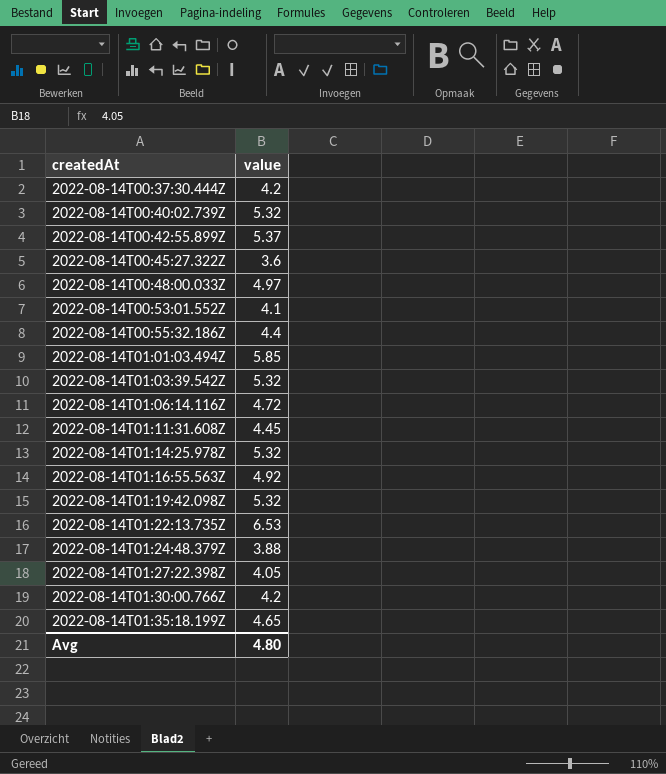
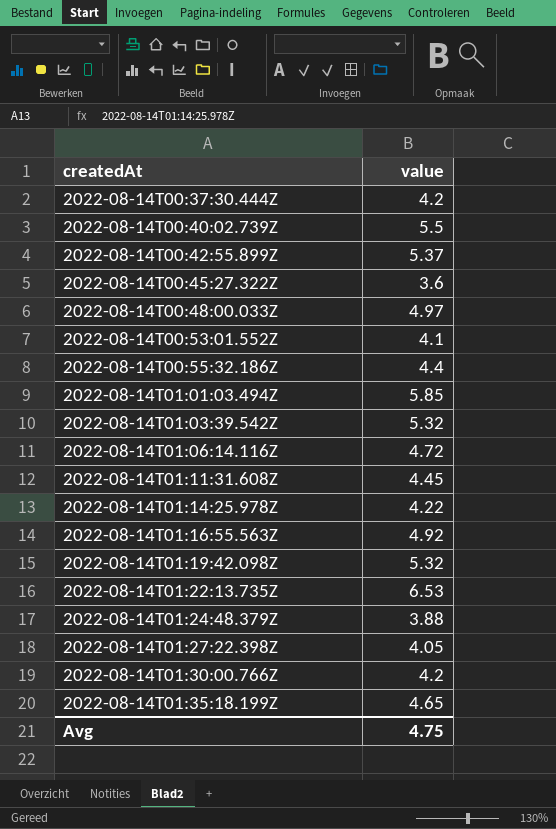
2022-08-14T00:40:02.739Z | value: 5.32 -> 5.5
2022-08-14T01:14:25.978Z | value: 5.32 -> 4.22
Avg | value: 4.80 -> 4.75

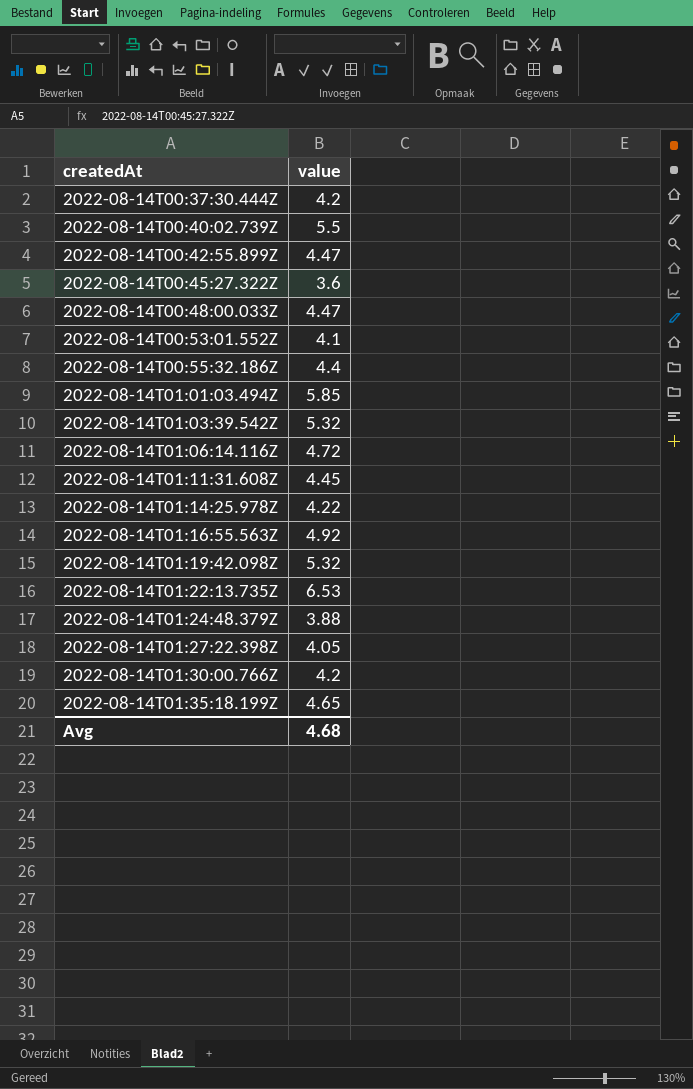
2022-08-14T00:42:55.899Z | value: 5.37 -> 4.47
2022-08-14T00:48:00.033Z | value: 4.97 -> 4.47
Avg | value: 4.75 -> 4.68

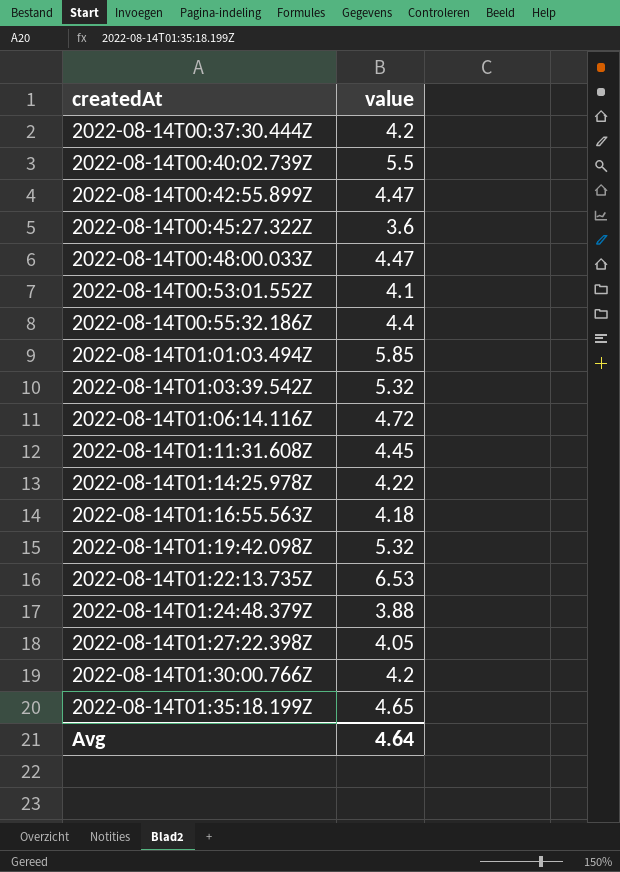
2022-08-14T01:16:55.563Z | value: 4.92 -> 4.18
Avg | value: 4.68 -> 4.64

